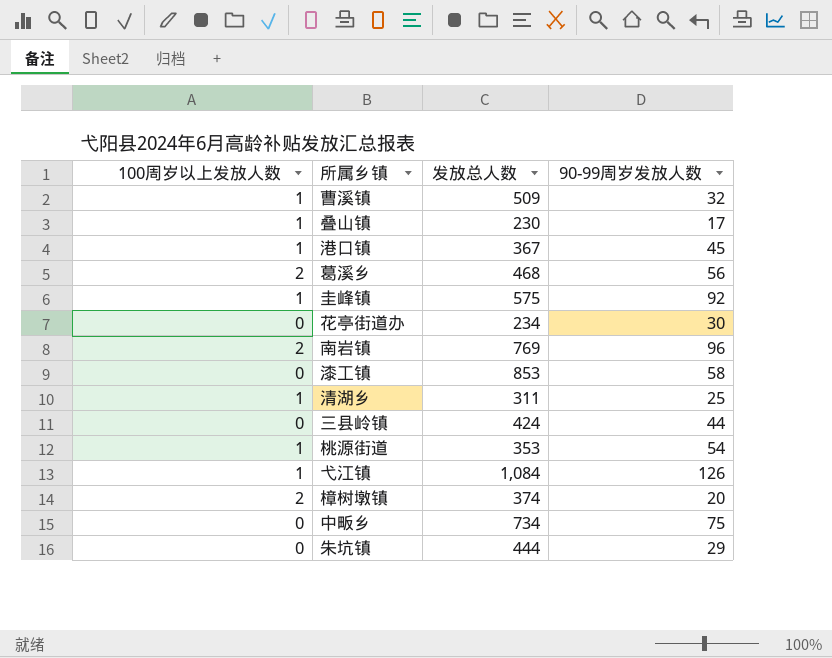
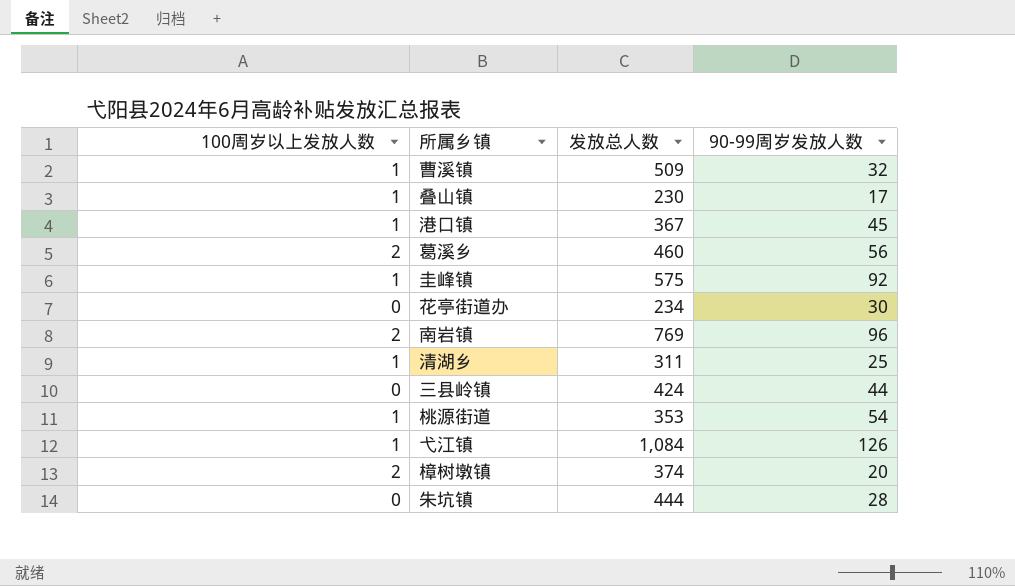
row 漆工镇: 0 | 853 | 58 -> none
row 中畈乡: 0 | 734 | 75 -> none
葛溪乡 | 发放总人数: 468 -> 460
朱坑镇 | 90-99周岁发放人数: 29 -> 28

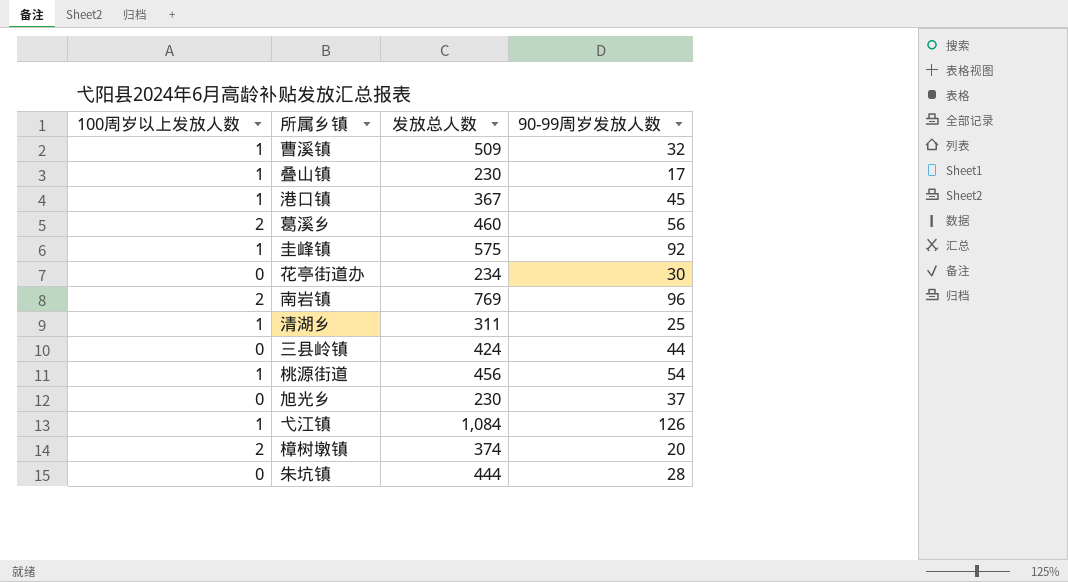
桃源街道 | 发放总人数: 353 -> 456
row 旭光乡: none -> 0 | 230 | 37

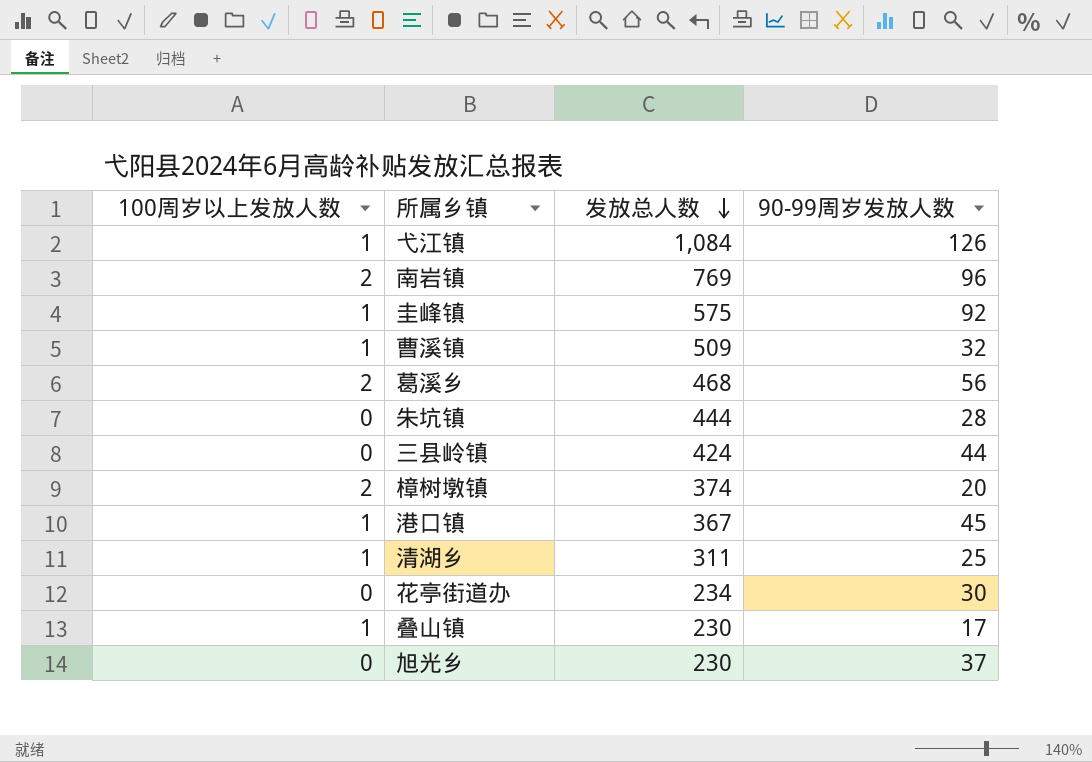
row order: none -> 发放总人数 descending
row 桃源街道: 1 | 456 | 54 -> none
葛溪乡 | 发放总人数: 460 -> 468

